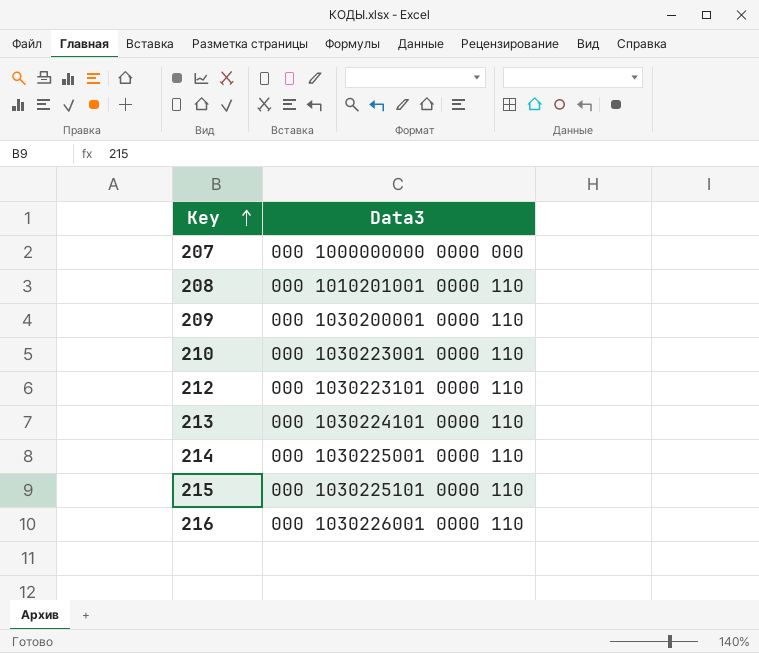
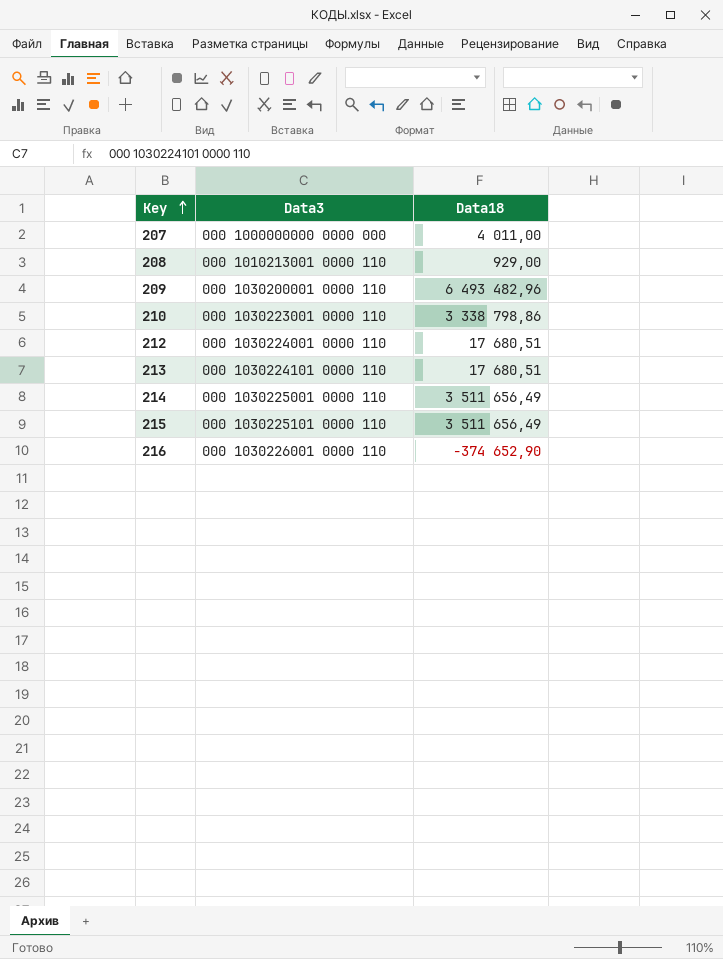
column Data18 | position: none -> 3
208 | Data3: 000 1010201001 0000 110 -> 000 1010213001 0000 110
212 | Data3: 000 1030223101 0000 110 -> 000 1030224001 0000 110

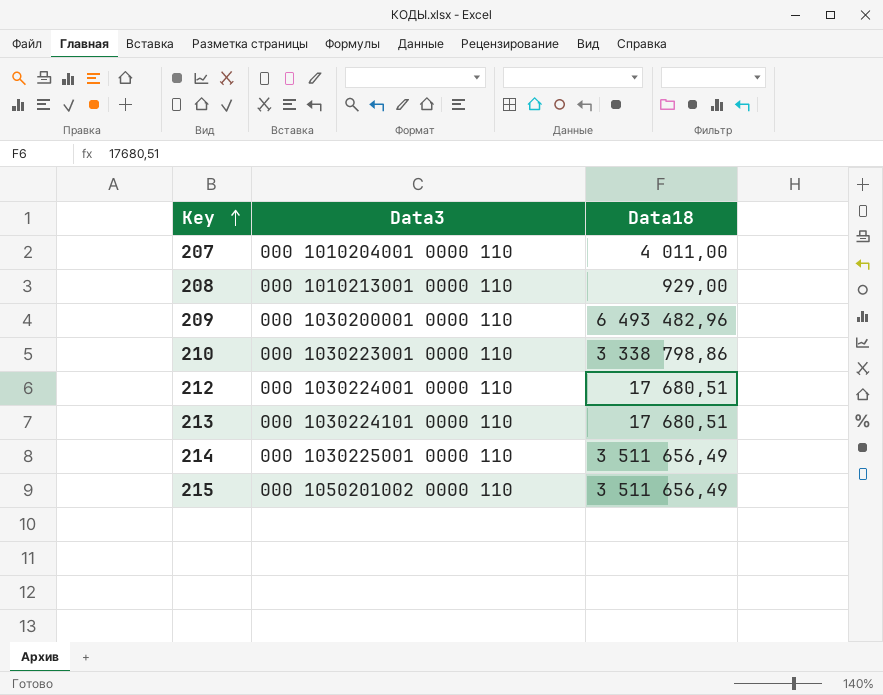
row 216: 000 1030226001 0000 110 | -374 652,90 -> none
207 | Data3: 000 1000000000 0000 000 -> 000 1010204001 0000 110
215 | Data3: 000 1030225101 0000 110 -> 000 1050201002 0000 110

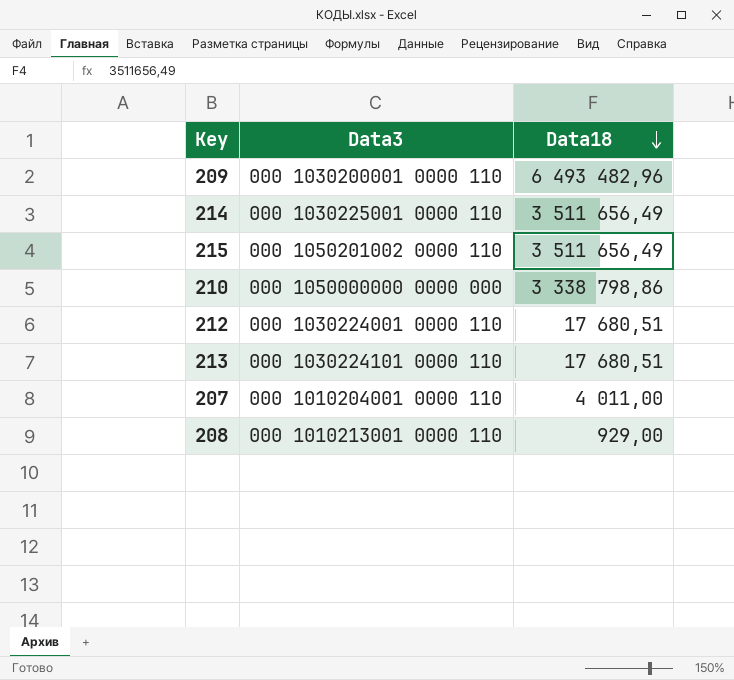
row order: Key ascending -> Data18 descending
210 | Data3: 000 1030223001 0000 110 -> 000 1050000000 0000 000

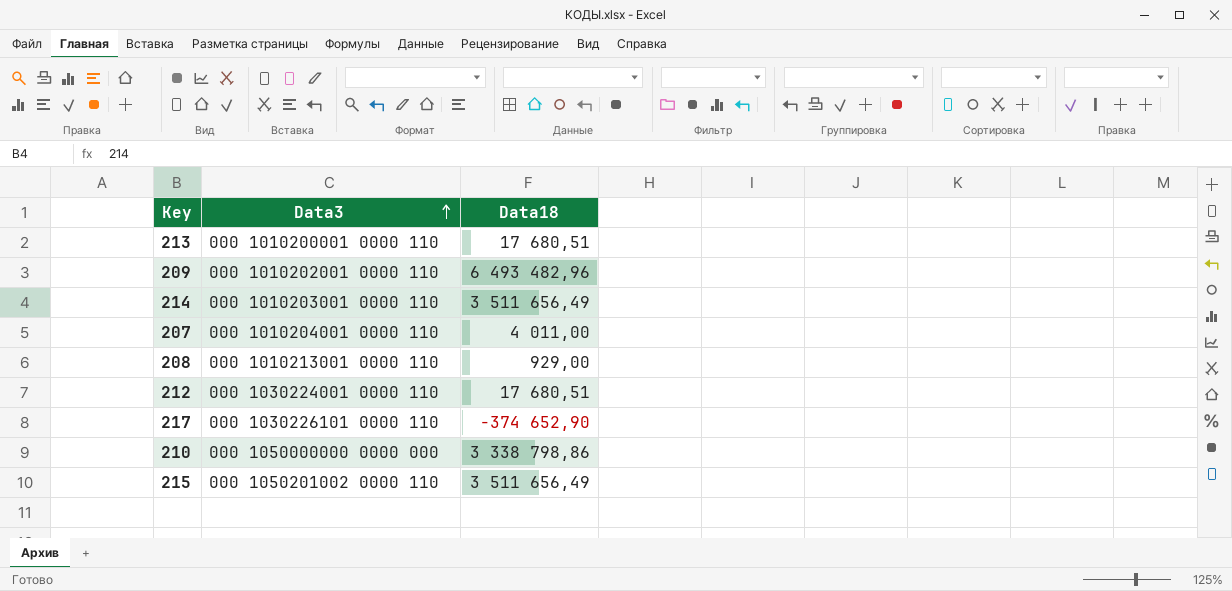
row order: Data18 descending -> Data3 ascending
213 | Data3: 000 1030224101 0000 110 -> 000 1010200001 0000 110
209 | Data3: 000 1030200001 0000 110 -> 000 1010202001 0000 110
214 | Data3: 000 1030225001 0000 110 -> 000 1010203001 0000 110
row 217: none -> 000 1030226101 0000 110 | -374 652,90

